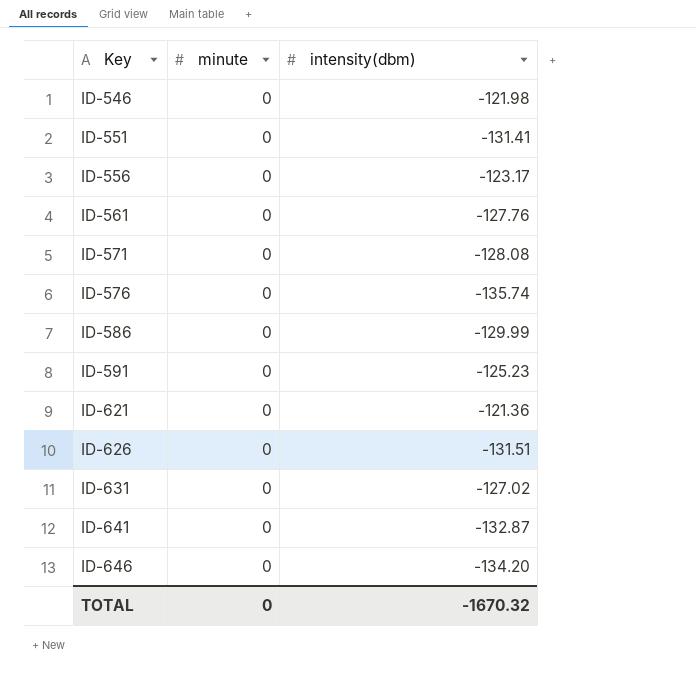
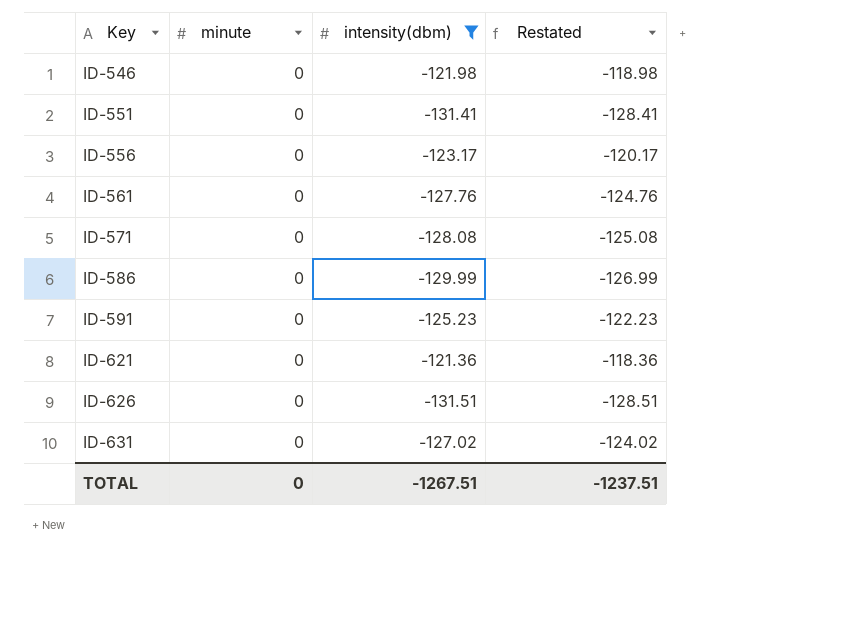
filter: none -> intensity(dbm) >= -131.51
column Restated | formula: none -> [intensity(dbm)] + 3
TOTAL | intensity(dbm): -1670.32 -> -1267.51

